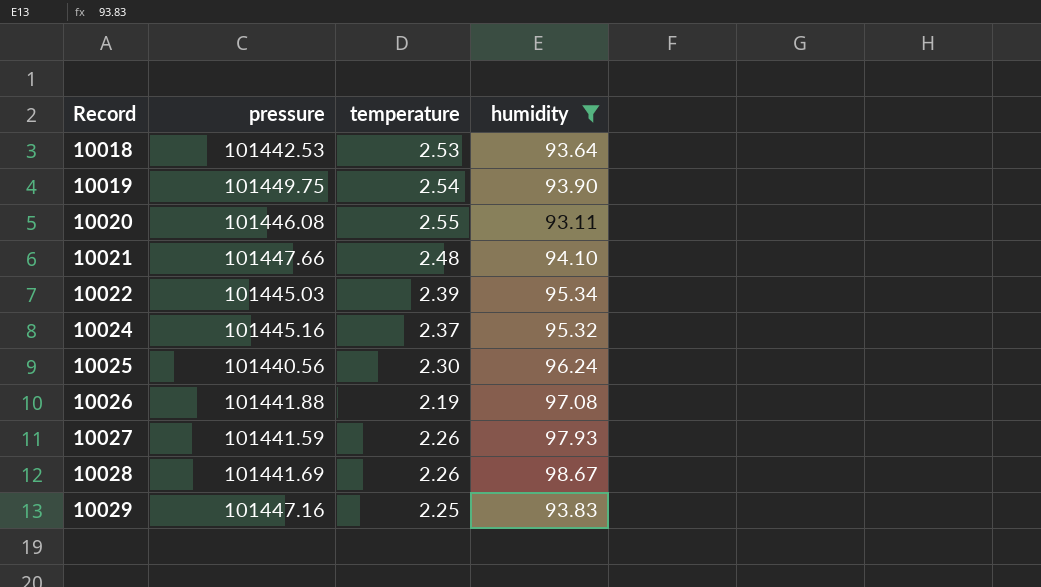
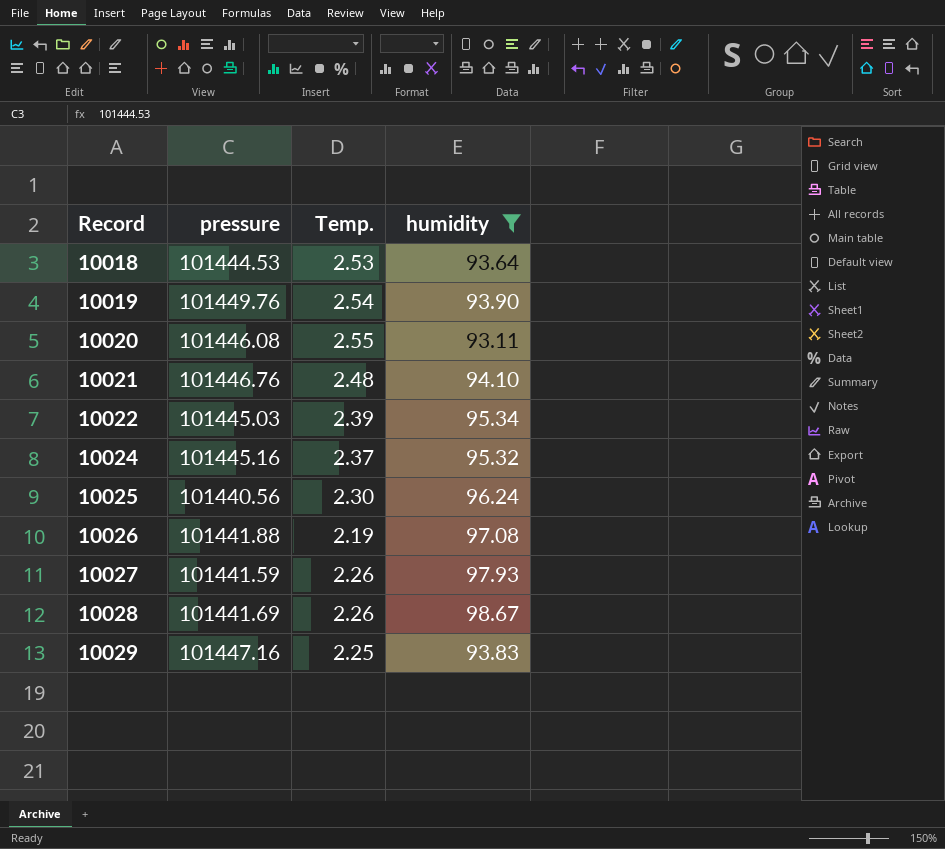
column name: temperature -> Temp.
10018 | pressure: 101442.53 -> 101444.53
10019 | pressure: 101449.75 -> 101449.76
10021 | pressure: 101447.66 -> 101446.76

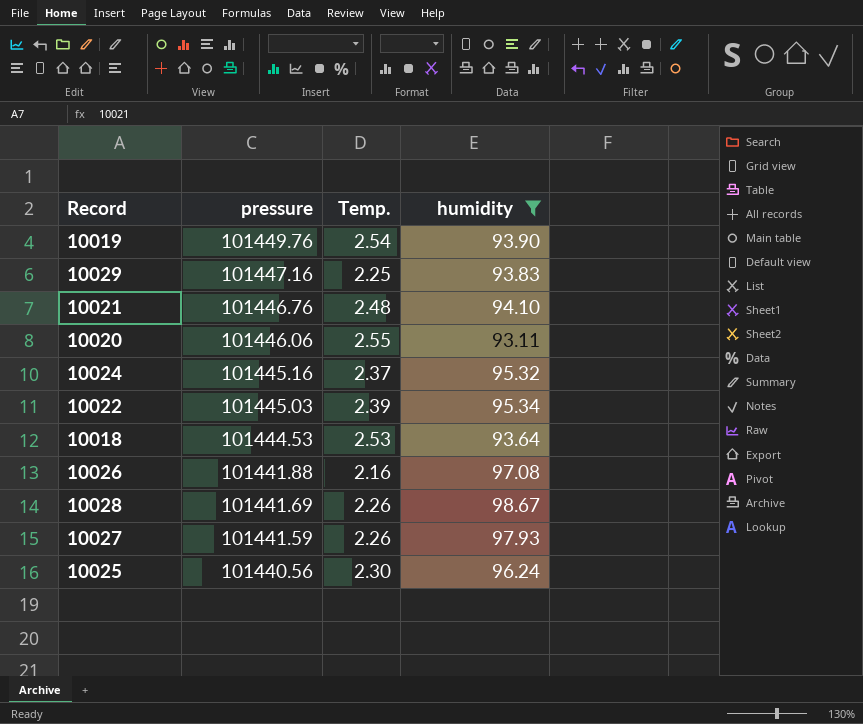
row order: Record ascending -> pressure descending
10020 | pressure: 101446.08 -> 101446.06
10026 | Temp.: 2.19 -> 2.16

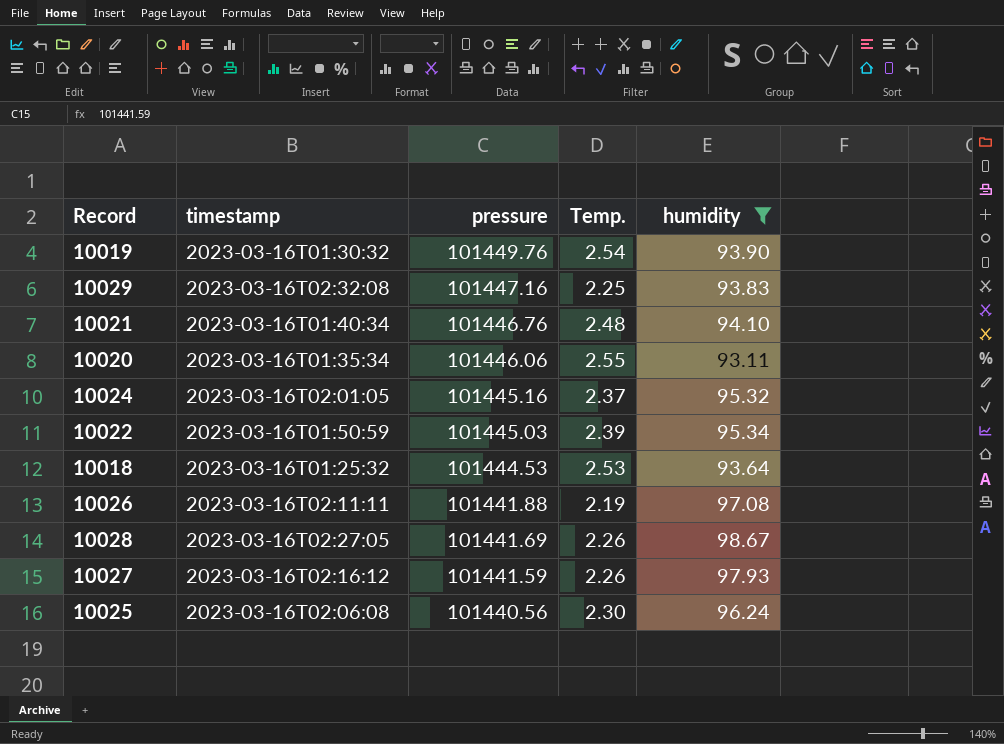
column timestamp | position: none -> 2
10026 | Temp.: 2.16 -> 2.19

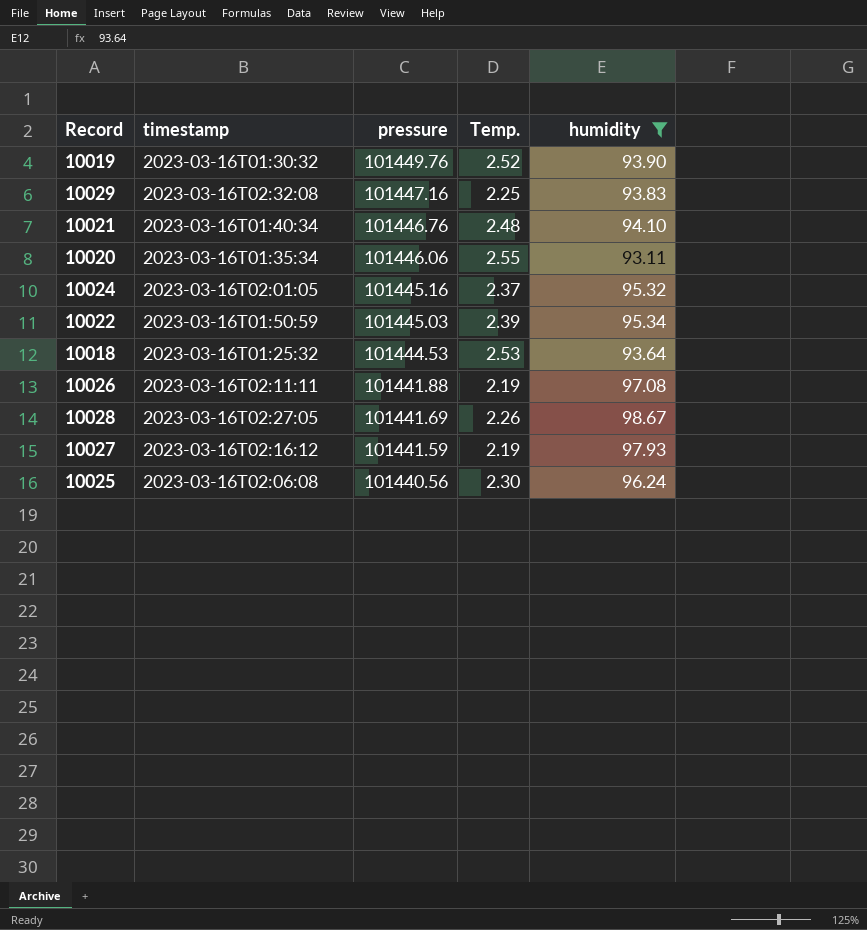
10019 | Temp.: 2.54 -> 2.52
10027 | Temp.: 2.26 -> 2.19

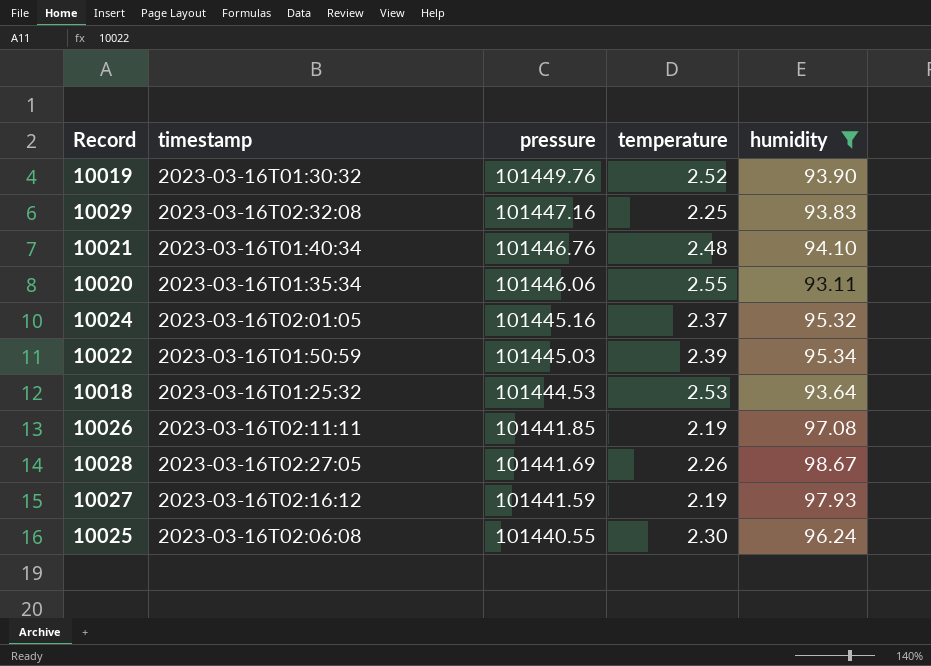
column name: Temp. -> temperature
10026 | pressure: 101441.88 -> 101441.85
10025 | pressure: 101440.56 -> 101440.55

